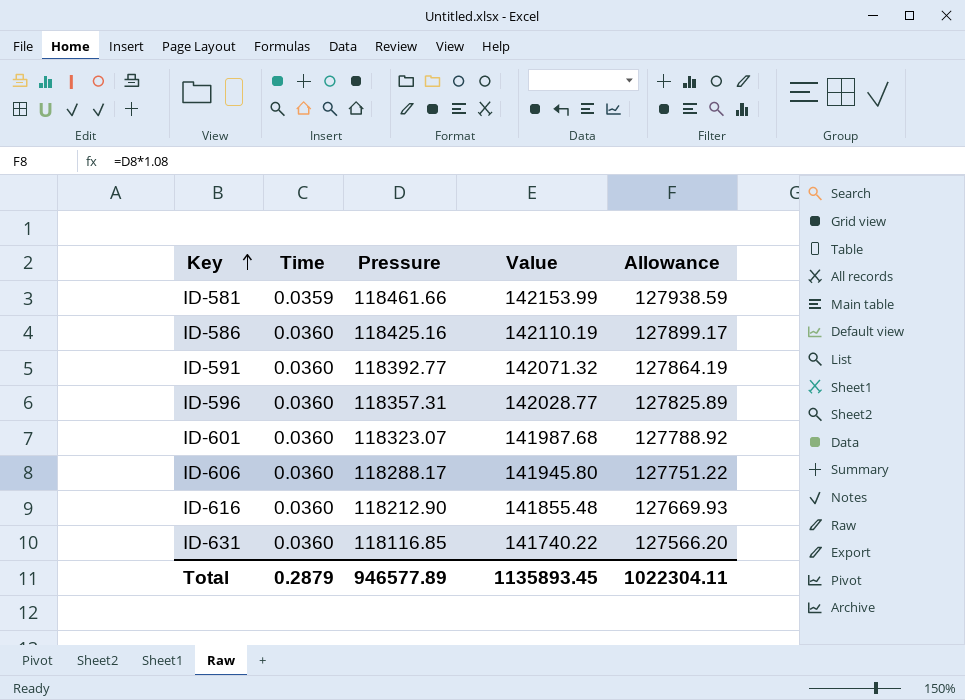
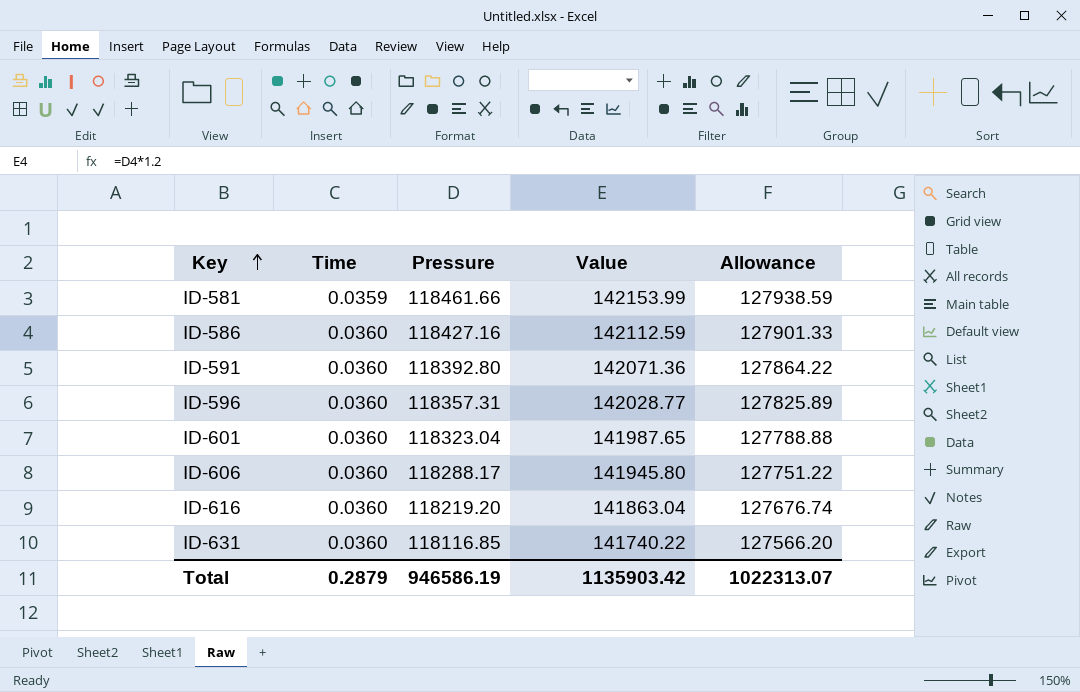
ID-586 | Pressure: 118425.16 -> 118427.16
ID-586 | Value: 142110.19 -> 142112.59
ID-586 | Allowance: 127899.17 -> 127901.33
ID-591 | Pressure: 118392.77 -> 118392.80
ID-591 | Value: 142071.32 -> 142071.36
ID-591 | Allowance: 127864.19 -> 127864.22
ID-601 | Pressure: 118323.07 -> 118323.04
ID-601 | Value: 141987.68 -> 141987.65
ID-601 | Allowance: 127788.92 -> 127788.88
ID-616 | Pressure: 118212.90 -> 118219.20
ID-616 | Value: 141855.48 -> 141863.04
ID-616 | Allowance: 127669.93 -> 127676.74
Total | Pressure: 946577.89 -> 946586.19
Total | Value: 1135893.45 -> 1135903.42
Total | Allowance: 1022304.11 -> 1022313.07

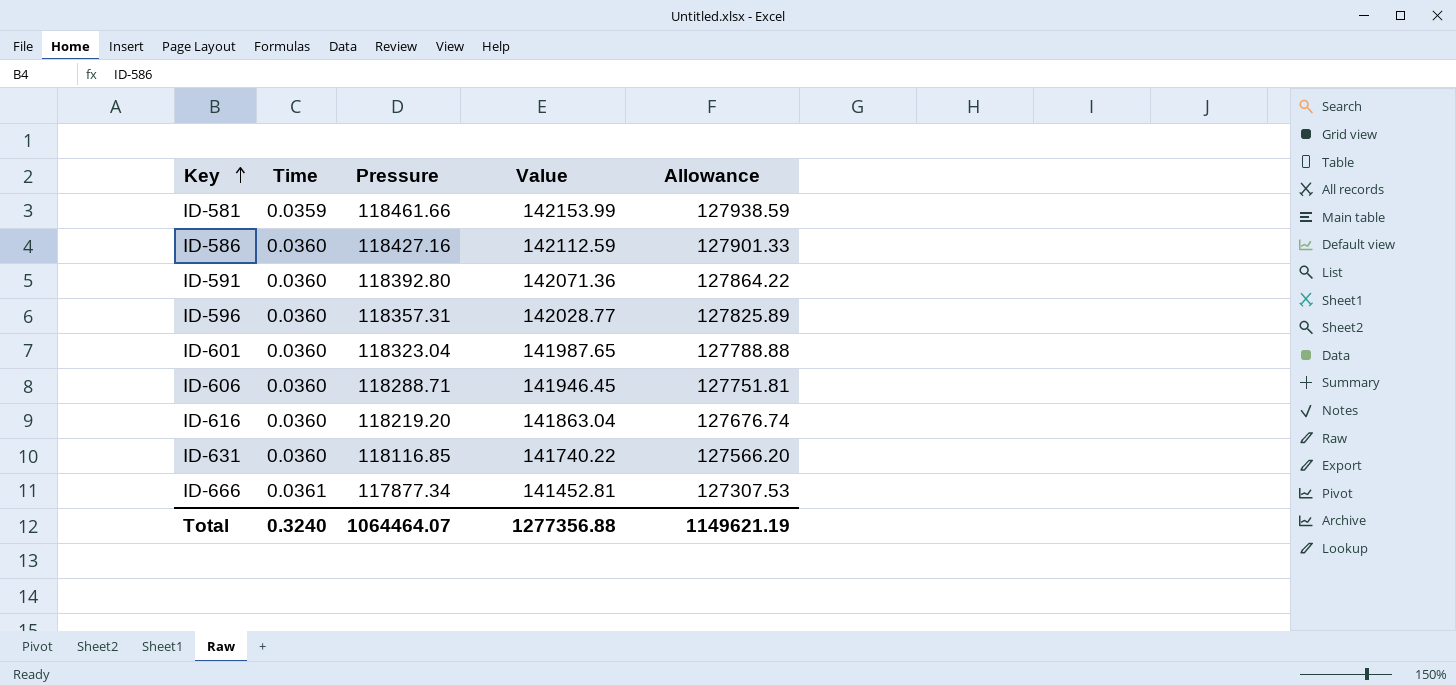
ID-606 | Pressure: 118288.17 -> 118288.71
ID-606 | Value: 141945.80 -> 141946.45
ID-606 | Allowance: 127751.22 -> 127751.81
row ID-666: none -> 0.0361 | 117877.34 | 141452.81 | 127307.53
Total | Time: 0.2879 -> 0.3240
Total | Pressure: 946586.19 -> 1064464.07
Total | Value: 1135903.42 -> 1277356.88
Total | Allowance: 1022313.07 -> 1149621.19

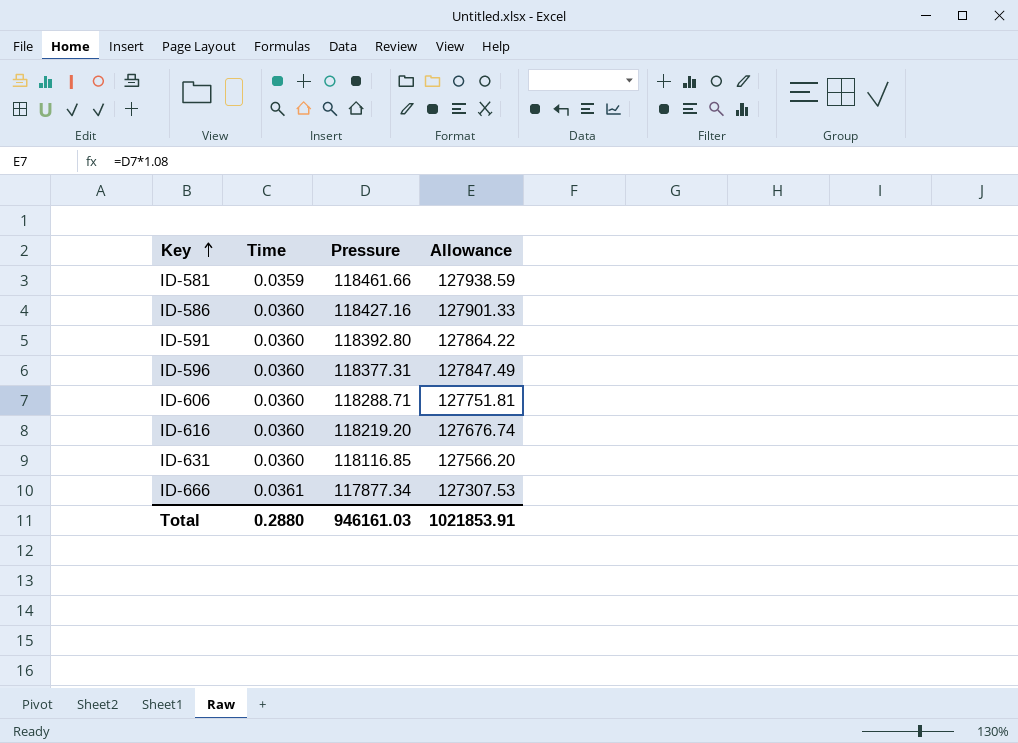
column Value | formula: [Pressure] * 1.2 -> none
row ID-601: 0.0360 | 118323.04 | 141987.65 | 127788.88 -> none
ID-596 | Pressure: 118357.31 -> 118377.31
ID-596 | Allowance: 127825.89 -> 127847.49
Total | Time: 0.3240 -> 0.2880
Total | Pressure: 1064464.07 -> 946161.03
Total | Allowance: 1149621.19 -> 1021853.91

